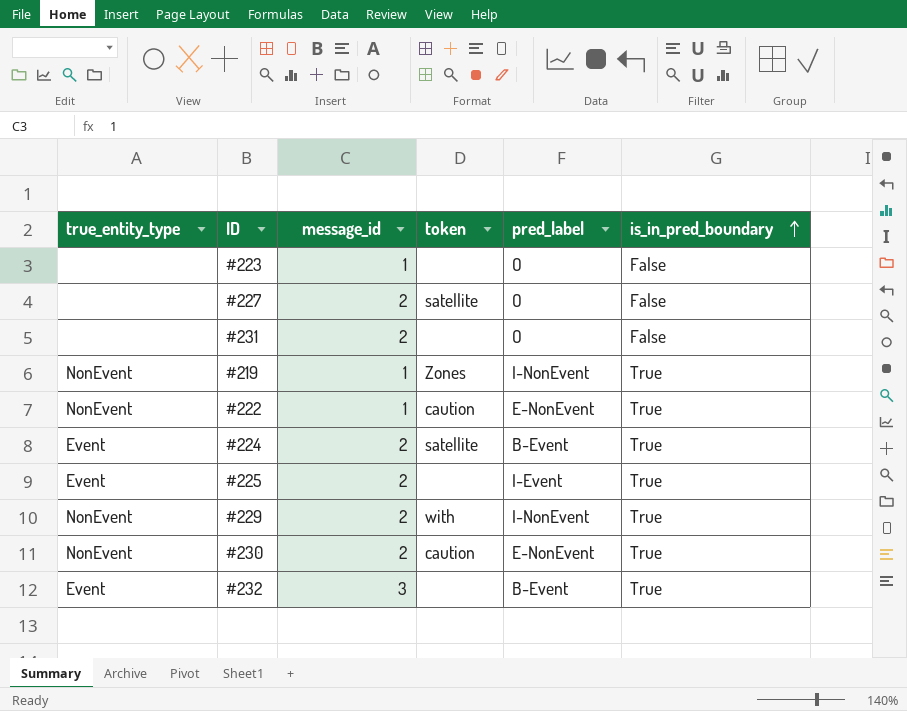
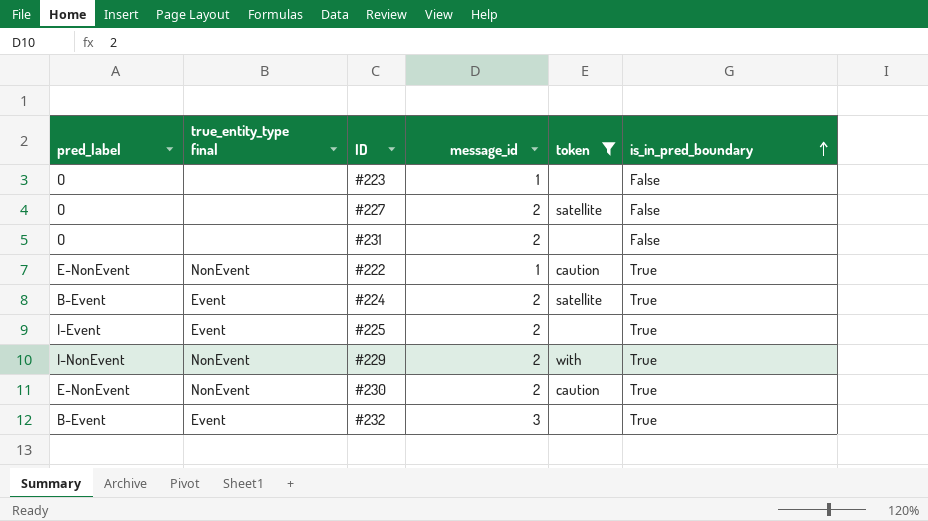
filter: none -> token != Zones
column pred_label | position: 5 -> 1
column name: true_entity_type -> true_entity_type final

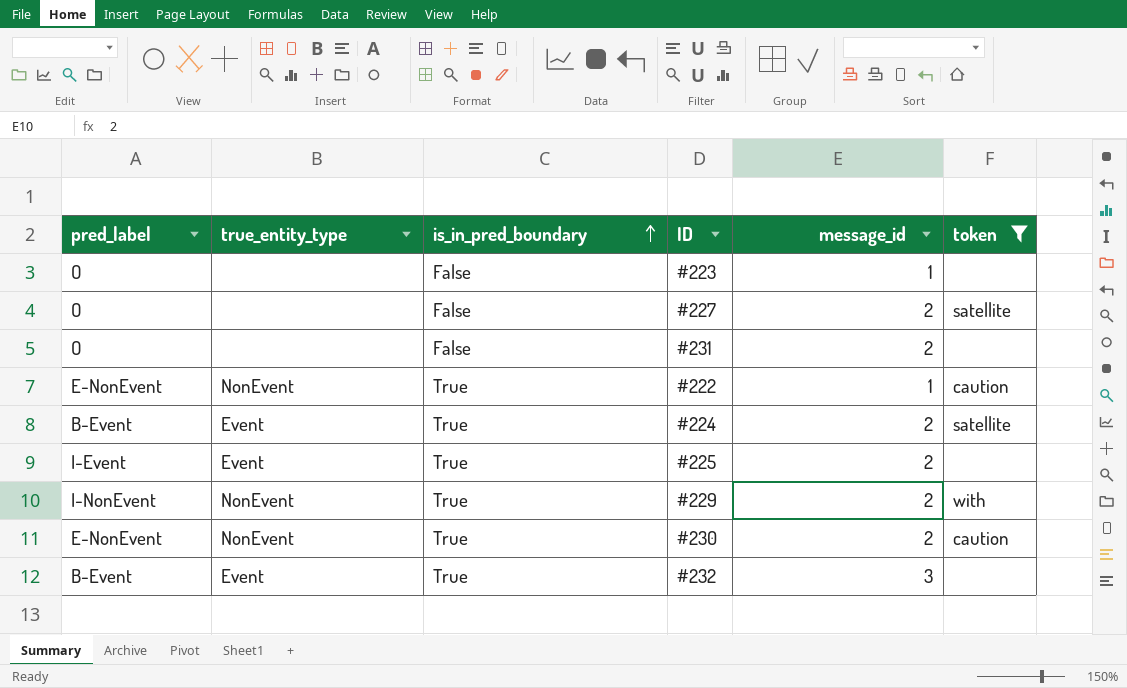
column name: true_entity_type final -> true_entity_type
column is_in_pred_boundary | position: 6 -> 3

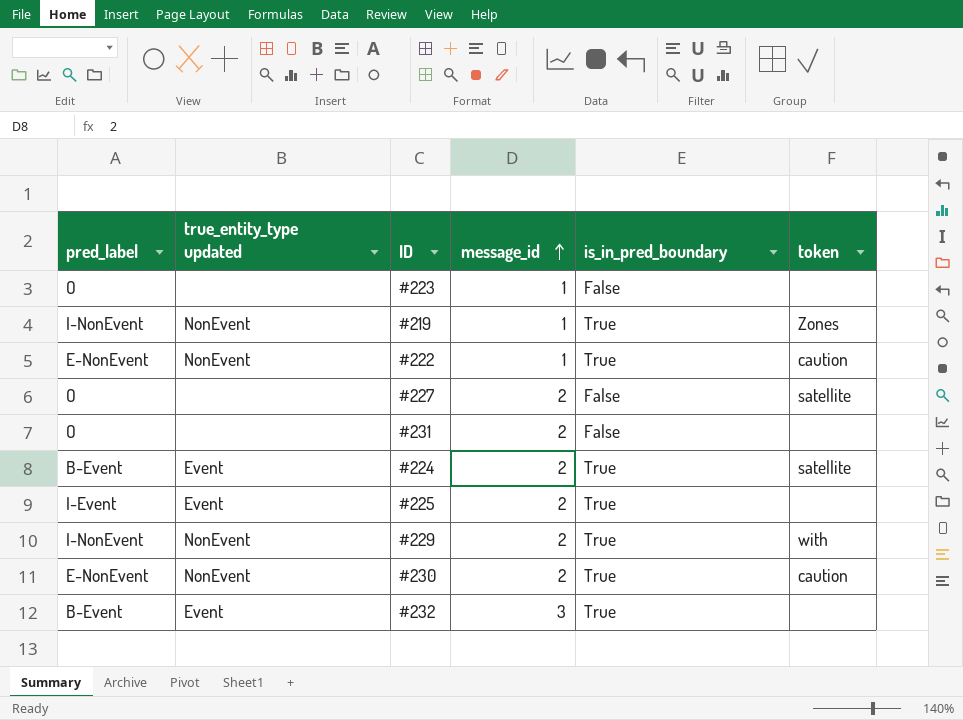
filter: token != Zones -> none
row order: is_in_pred_boundary ascending -> message_id ascending
column name: true_entity_type -> true_entity_type updated
column is_in_pred_boundary | position: 3 -> 5

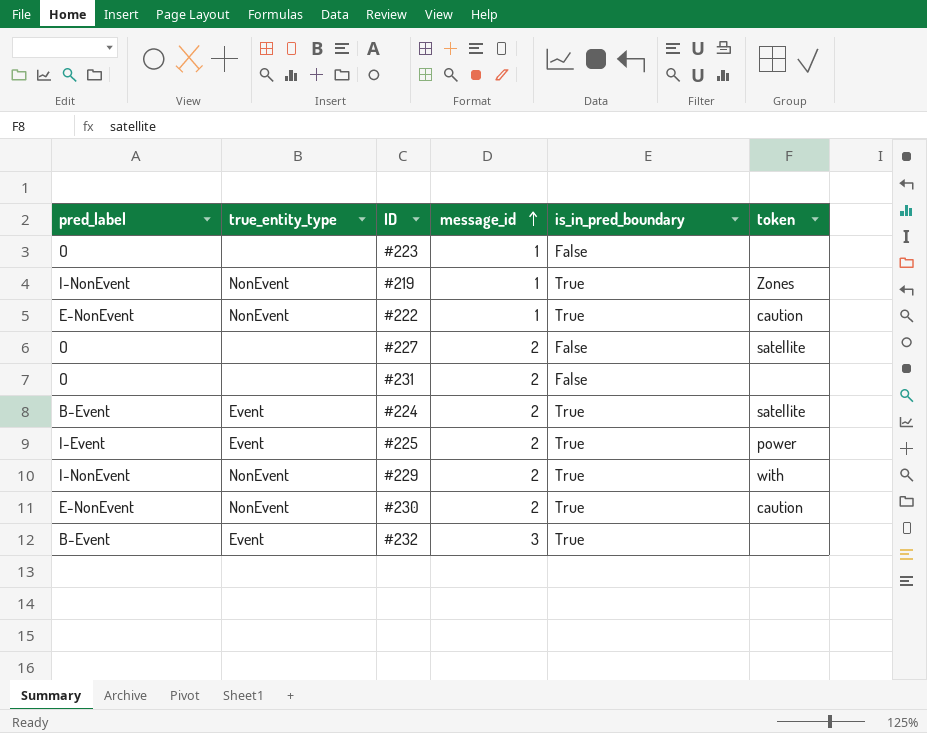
column name: true_entity_type updated -> true_entity_type
#225 | token: none -> power

